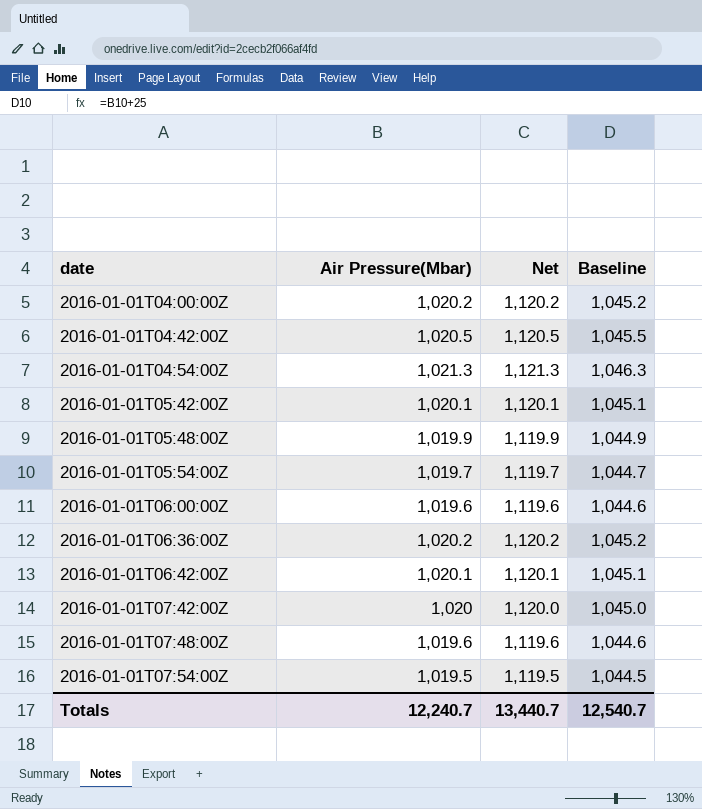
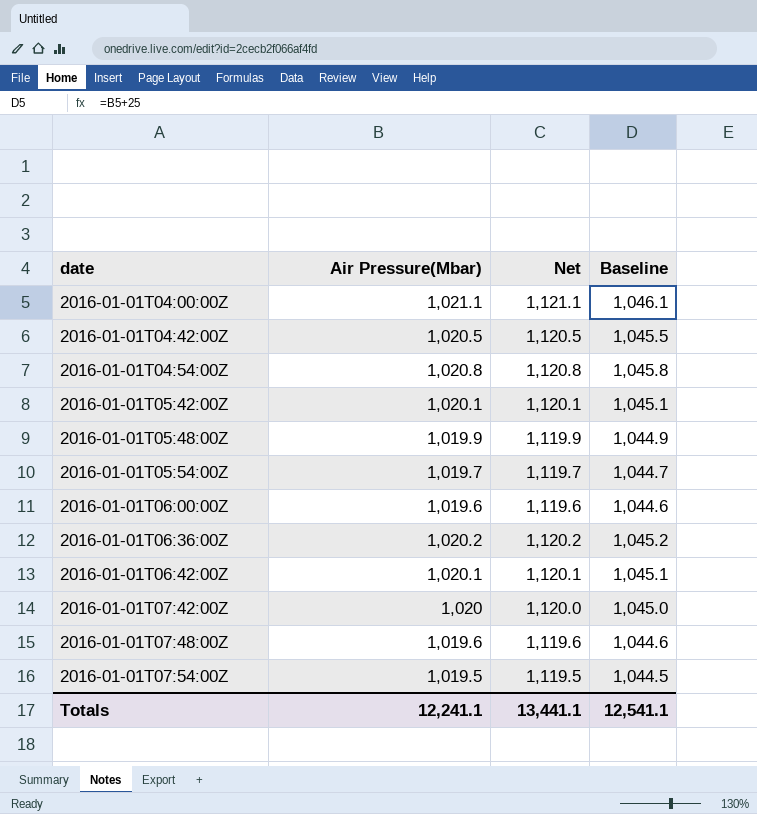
2016-01-01T04:00:00Z | Air Pressure(Mbar): 1,020.2 -> 1,021.1
2016-01-01T04:00:00Z | Net: 1,120.2 -> 1,121.1
2016-01-01T04:00:00Z | Baseline: 1,045.2 -> 1,046.1
2016-01-01T04:54:00Z | Air Pressure(Mbar): 1,021.3 -> 1,020.8
2016-01-01T04:54:00Z | Net: 1,121.3 -> 1,120.8
2016-01-01T04:54:00Z | Baseline: 1,046.3 -> 1,045.8
Totals | Air Pressure(Mbar): 12,240.7 -> 12,241.1
Totals | Net: 13,440.7 -> 13,441.1
Totals | Baseline: 12,540.7 -> 12,541.1

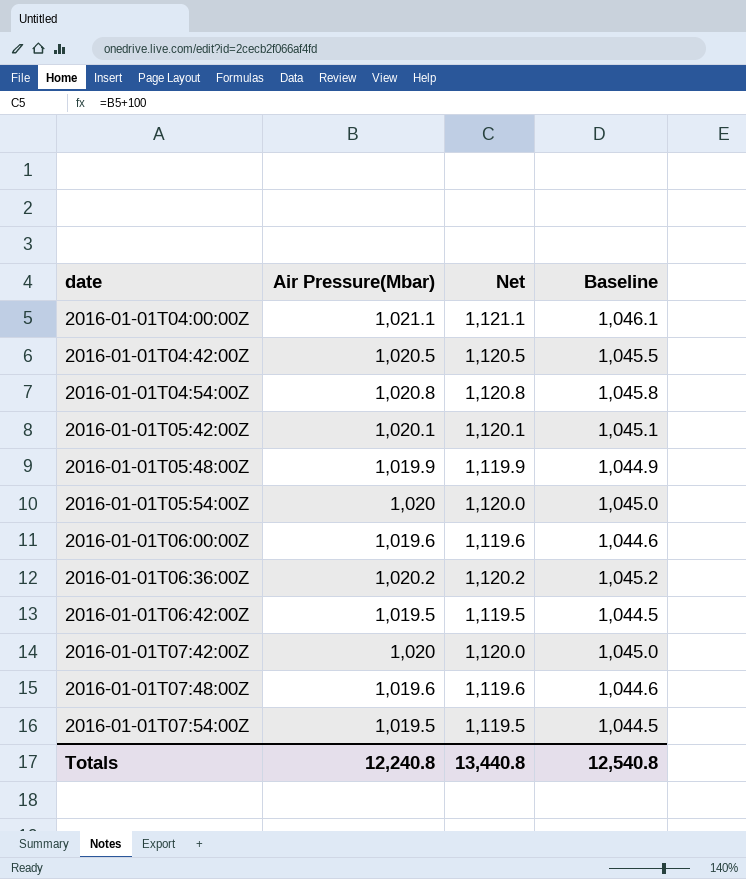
2016-01-01T05:54:00Z | Air Pressure(Mbar): 1,019.7 -> 1,020
2016-01-01T05:54:00Z | Net: 1,119.7 -> 1,120.0
2016-01-01T05:54:00Z | Baseline: 1,044.7 -> 1,045.0
2016-01-01T06:42:00Z | Air Pressure(Mbar): 1,020.1 -> 1,019.5
2016-01-01T06:42:00Z | Net: 1,120.1 -> 1,119.5
2016-01-01T06:42:00Z | Baseline: 1,045.1 -> 1,044.5
Totals | Air Pressure(Mbar): 12,241.1 -> 12,240.8
Totals | Net: 13,441.1 -> 13,440.8
Totals | Baseline: 12,541.1 -> 12,540.8

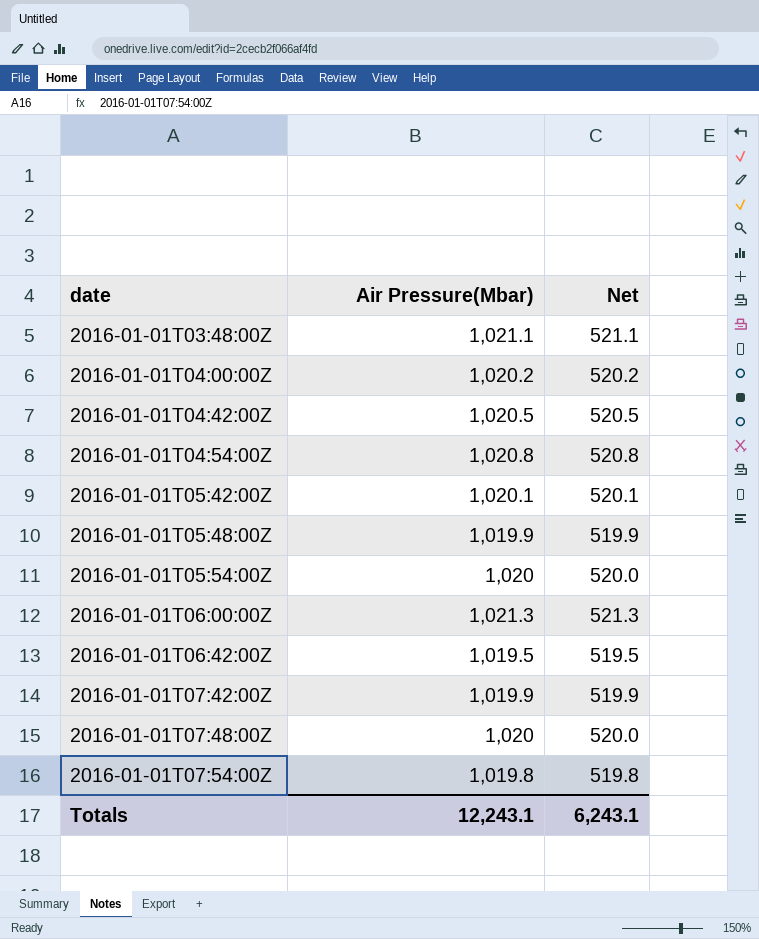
column Baseline | formula: [Air Pressure(Mbar)] + 25 -> none
column Net | formula: [Air Pressure(Mbar)] + 100 -> [Air Pressure(Mbar)] - 500
row 2016-01-01T06:36:00Z: 1,020.2 | 1,120.2 | 1,045.2 -> none
row 2016-01-01T03:48:00Z: none -> 1,021.1 | 521.1
2016-01-01T04:00:00Z | Air Pressure(Mbar): 1,021.1 -> 1,020.2
2016-01-01T06:00:00Z | Air Pressure(Mbar): 1,019.6 -> 1,021.3
2016-01-01T07:42:00Z | Air Pressure(Mbar): 1,020 -> 1,019.9
2016-01-01T07:48:00Z | Air Pressure(Mbar): 1,019.6 -> 1,020
2016-01-01T07:54:00Z | Air Pressure(Mbar): 1,019.5 -> 1,019.8
Totals | Air Pressure(Mbar): 12,240.8 -> 12,243.1
Totals | Net: 13,440.8 -> 6,243.1

